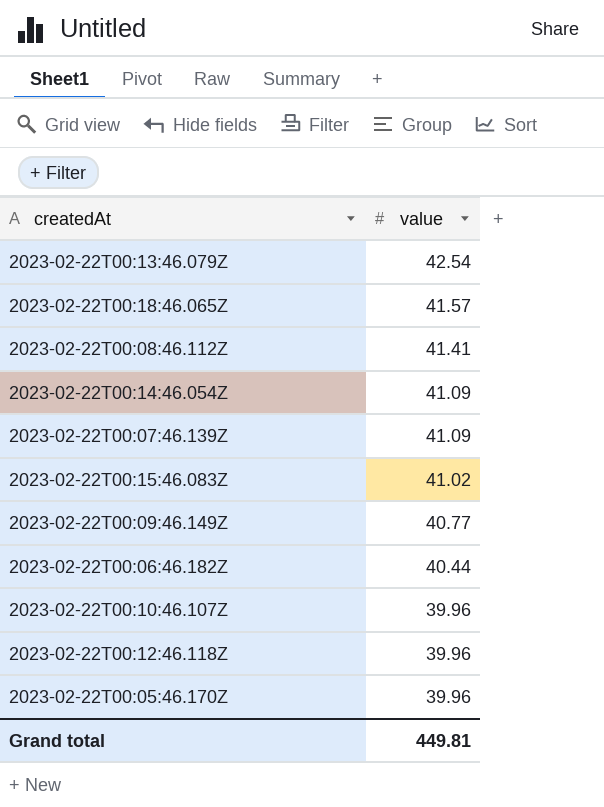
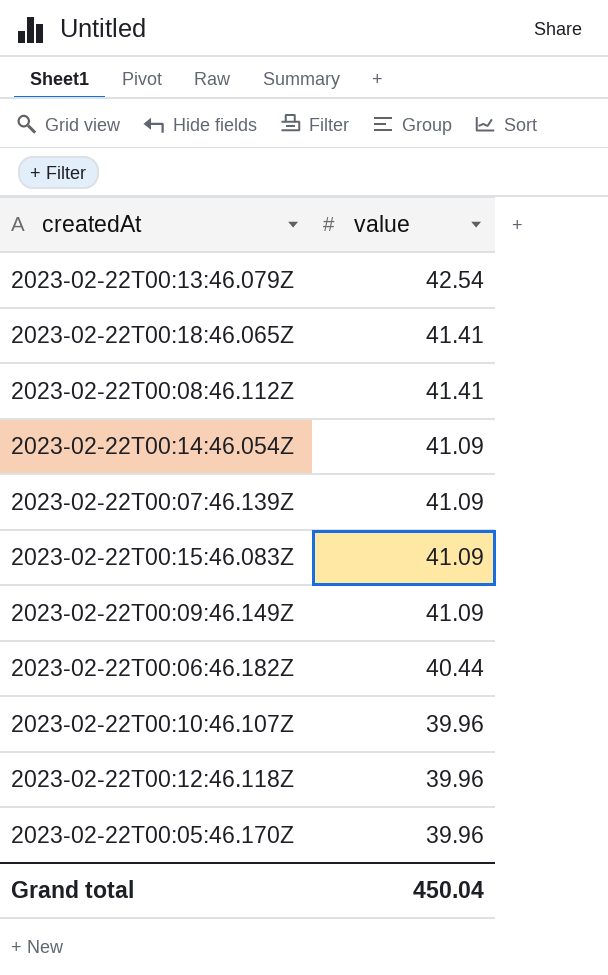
2023-02-22T00:18:46.065Z | value: 41.57 -> 41.41
2023-02-22T00:15:46.083Z | value: 41.02 -> 41.09
2023-02-22T00:09:46.149Z | value: 40.77 -> 41.09
Grand total | value: 449.81 -> 450.04

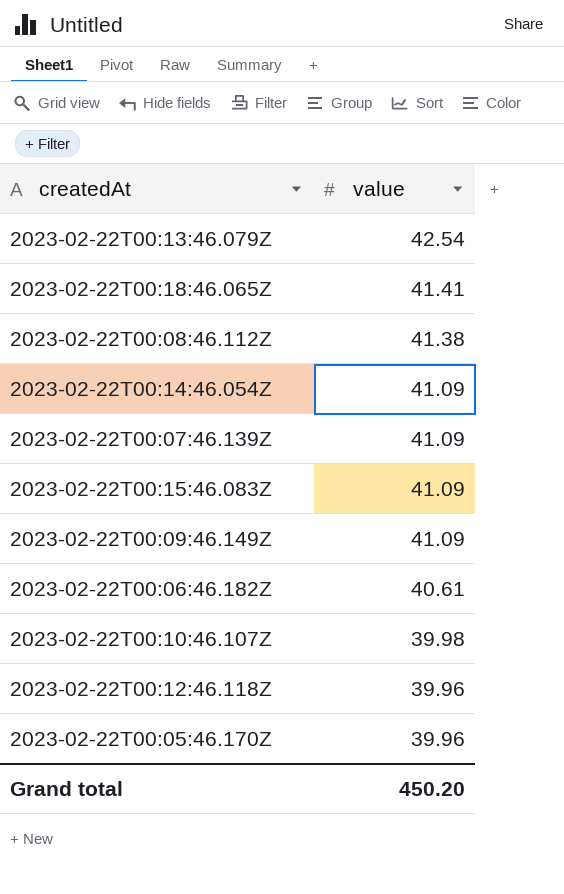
2023-02-22T00:08:46.112Z | value: 41.41 -> 41.38
2023-02-22T00:06:46.182Z | value: 40.44 -> 40.61
2023-02-22T00:10:46.107Z | value: 39.96 -> 39.98
Grand total | value: 450.04 -> 450.20

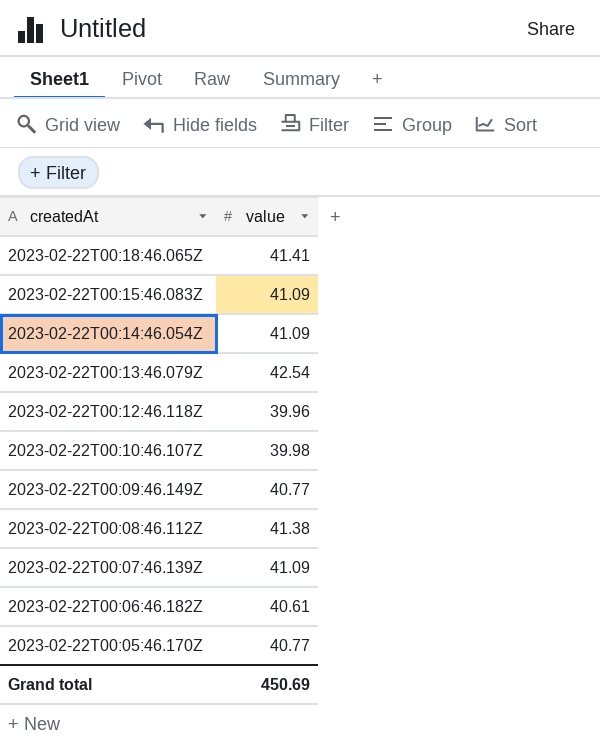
row order: value descending -> createdAt descending
2023-02-22T00:09:46.149Z | value: 41.09 -> 40.77
2023-02-22T00:05:46.170Z | value: 39.96 -> 40.77
Grand total | value: 450.20 -> 450.69

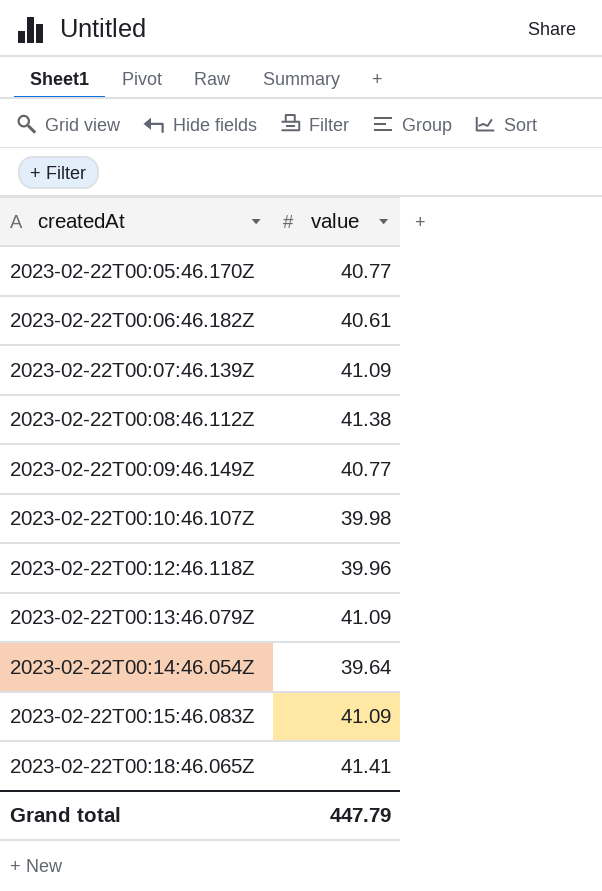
row order: createdAt descending -> createdAt ascending
2023-02-22T00:13:46.079Z | value: 42.54 -> 41.09
2023-02-22T00:14:46.054Z | value: 41.09 -> 39.64
Grand total | value: 450.69 -> 447.79

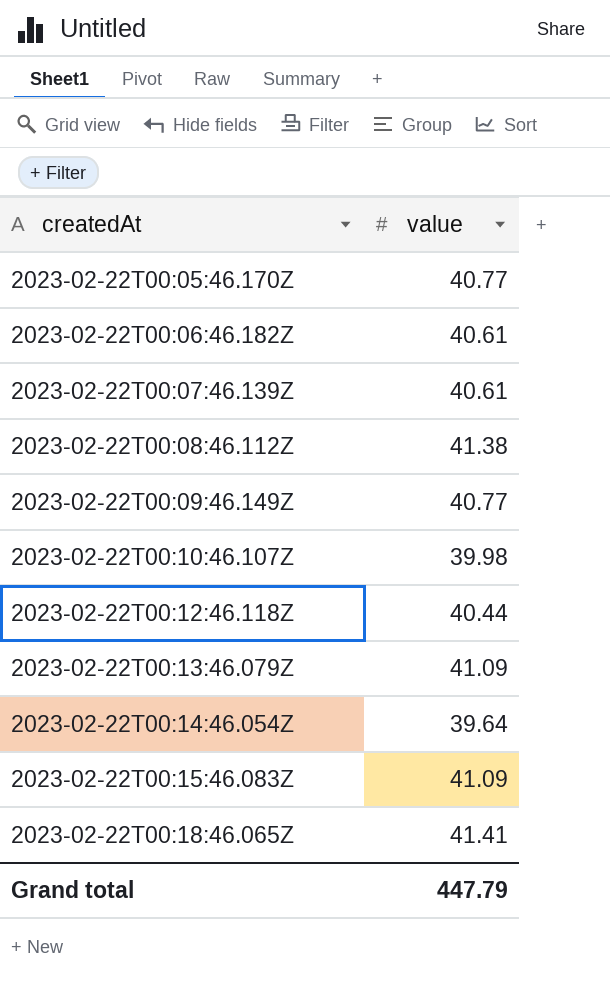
2023-02-22T00:07:46.139Z | value: 41.09 -> 40.61
2023-02-22T00:12:46.118Z | value: 39.96 -> 40.44

